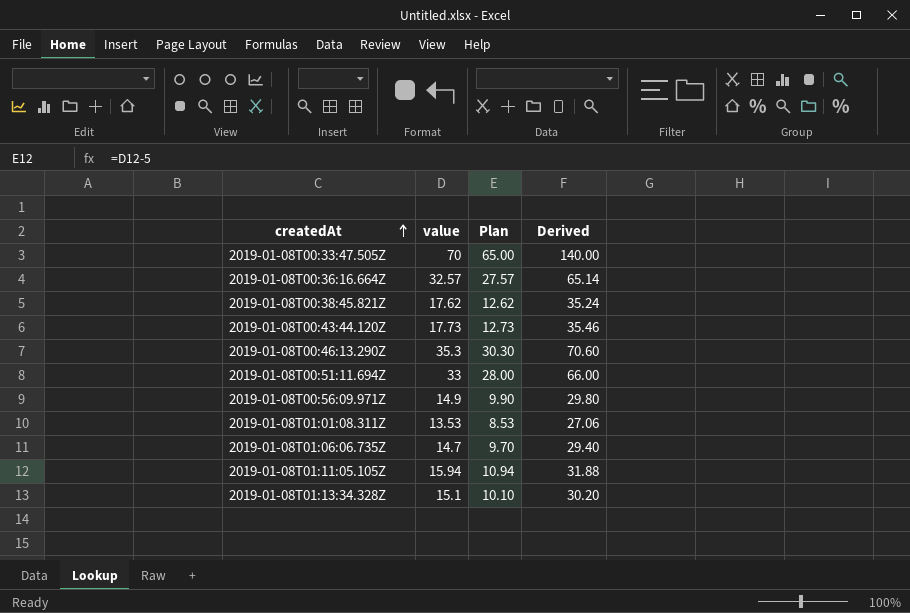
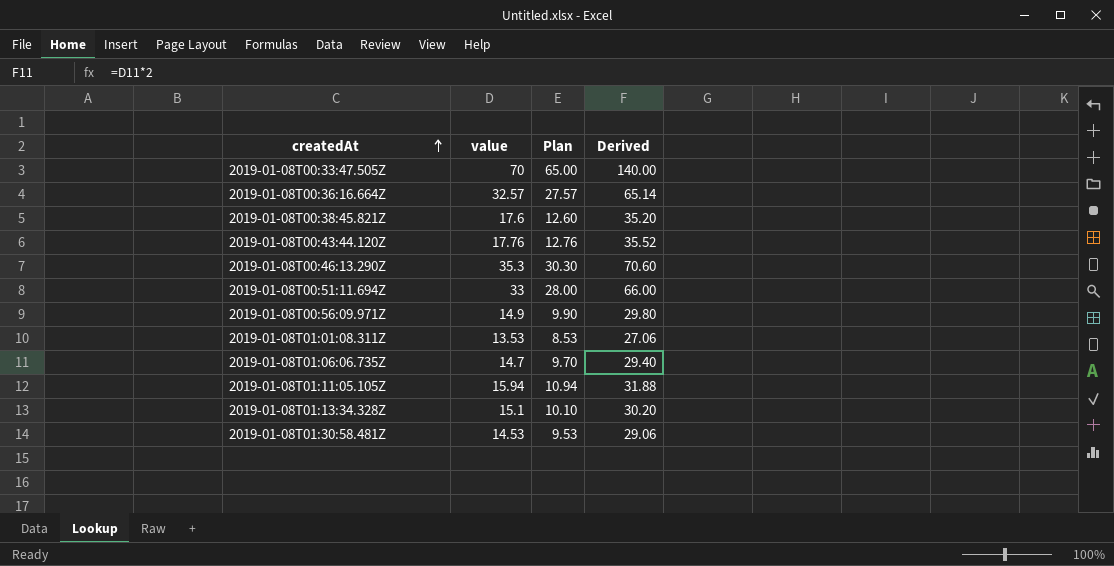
2019-01-08T00:38:45.821Z | value: 17.62 -> 17.6
2019-01-08T00:38:45.821Z | Plan: 12.62 -> 12.60
2019-01-08T00:38:45.821Z | Derived: 35.24 -> 35.20
2019-01-08T00:43:44.120Z | value: 17.73 -> 17.76
2019-01-08T00:43:44.120Z | Plan: 12.73 -> 12.76
2019-01-08T00:43:44.120Z | Derived: 35.46 -> 35.52
row 2019-01-08T01:30:58.481Z: none -> 14.53 | 9.53 | 29.06

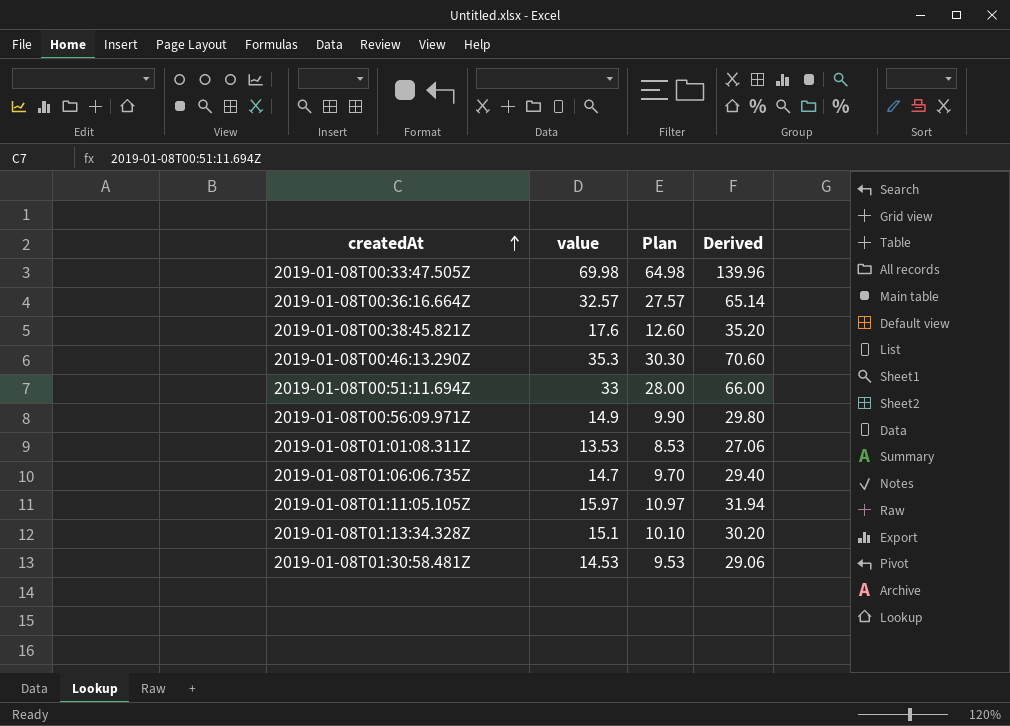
row 2019-01-08T00:43:44.120Z: 17.76 | 12.76 | 35.52 -> none
2019-01-08T00:33:47.505Z | value: 70 -> 69.98
2019-01-08T00:33:47.505Z | Plan: 65.00 -> 64.98
2019-01-08T00:33:47.505Z | Derived: 140.00 -> 139.96
2019-01-08T01:11:05.105Z | value: 15.94 -> 15.97
2019-01-08T01:11:05.105Z | Plan: 10.94 -> 10.97
2019-01-08T01:11:05.105Z | Derived: 31.88 -> 31.94

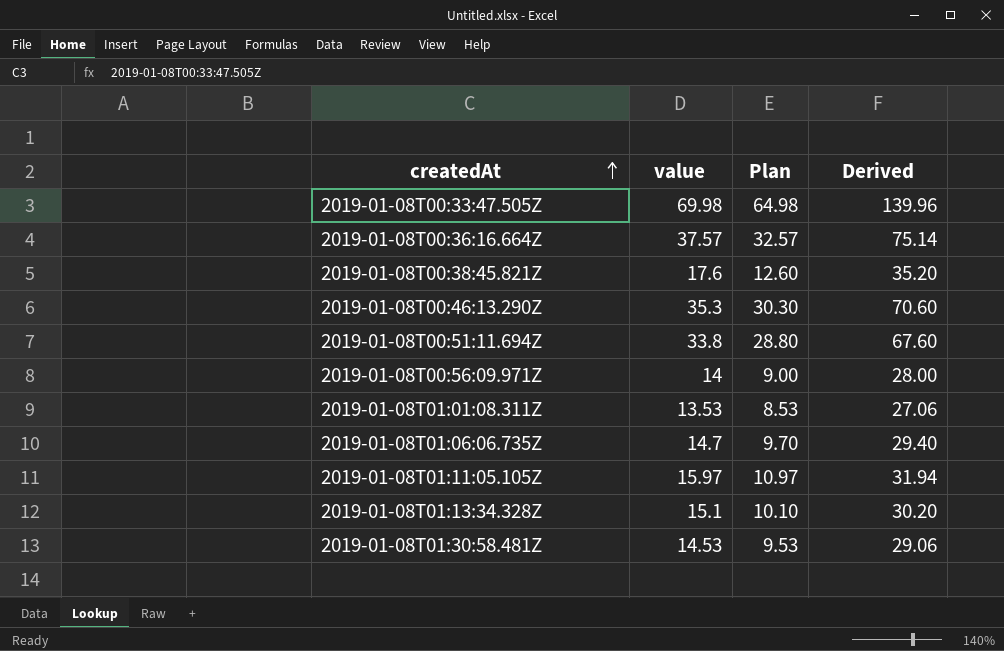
2019-01-08T00:36:16.664Z | value: 32.57 -> 37.57
2019-01-08T00:36:16.664Z | Plan: 27.57 -> 32.57
2019-01-08T00:36:16.664Z | Derived: 65.14 -> 75.14
2019-01-08T00:51:11.694Z | value: 33 -> 33.8
2019-01-08T00:51:11.694Z | Plan: 28.00 -> 28.80
2019-01-08T00:51:11.694Z | Derived: 66.00 -> 67.60
2019-01-08T00:56:09.971Z | value: 14.9 -> 14
2019-01-08T00:56:09.971Z | Plan: 9.90 -> 9.00
2019-01-08T00:56:09.971Z | Derived: 29.80 -> 28.00

